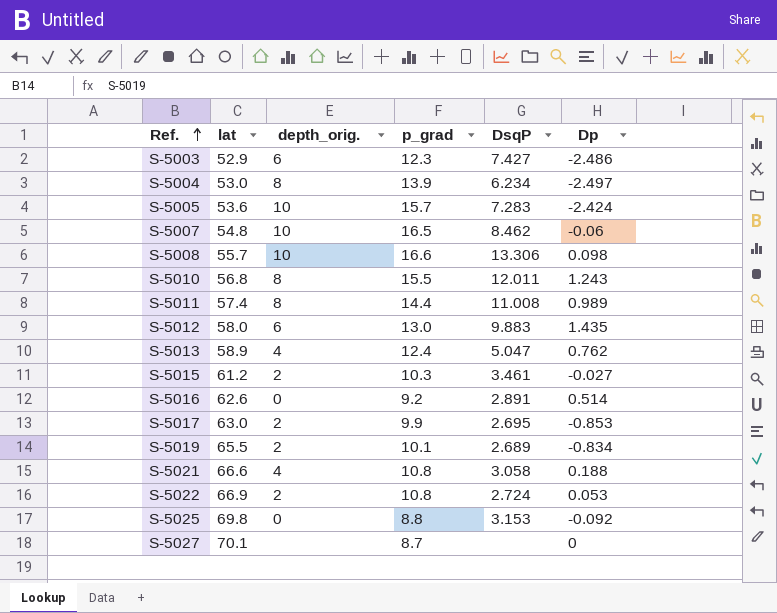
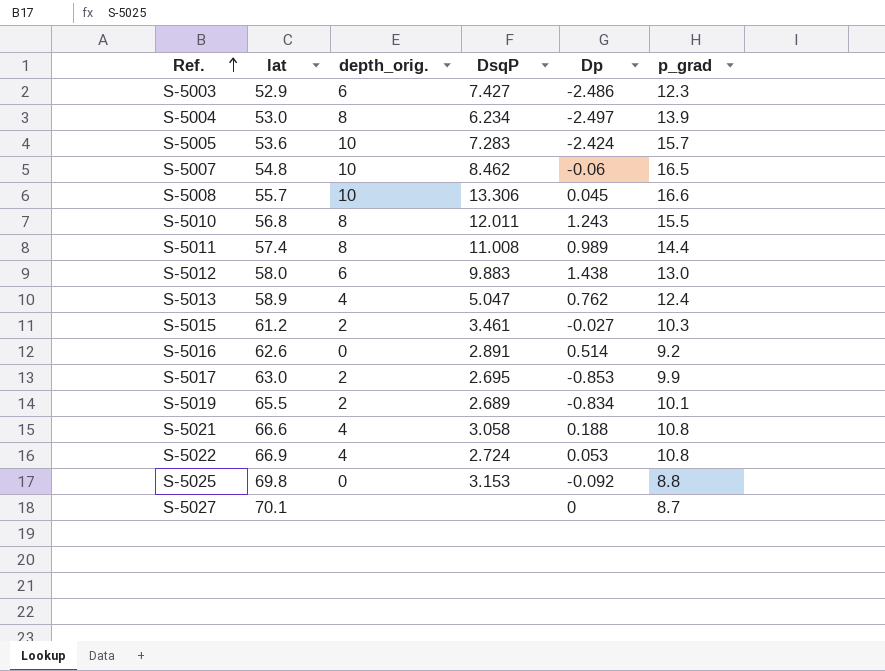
column p_grad | position: 4 -> 6
S-5008 | Dp: 0.098 -> 0.045
S-5012 | Dp: 1.435 -> 1.438
S-5022 | depth_orig.: 2 -> 4

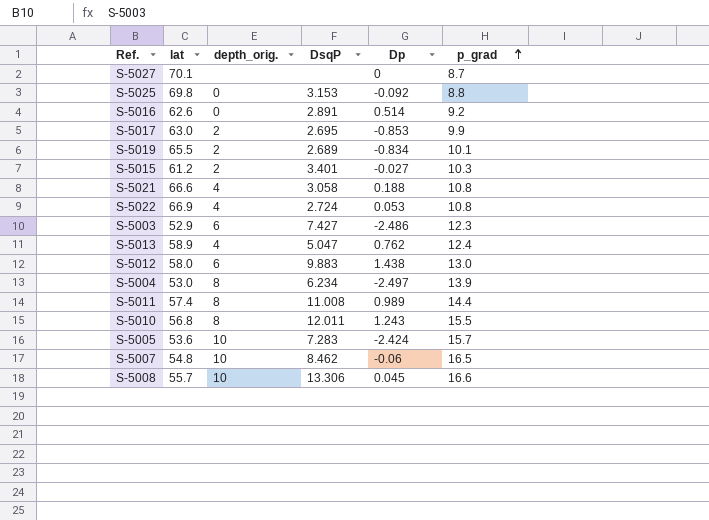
row order: Ref. ascending -> p_grad ascending
S-5015 | DsqP: 3.461 -> 3.401

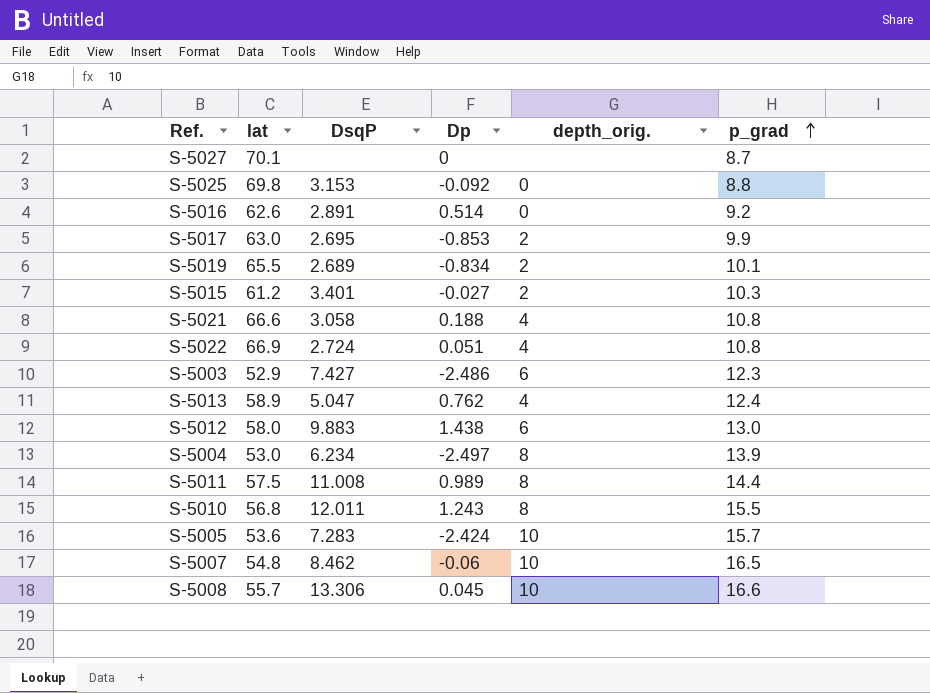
column depth_orig. | position: 3 -> 5
S-5022 | Dp: 0.053 -> 0.051
S-5011 | lat: 57.4 -> 57.5

